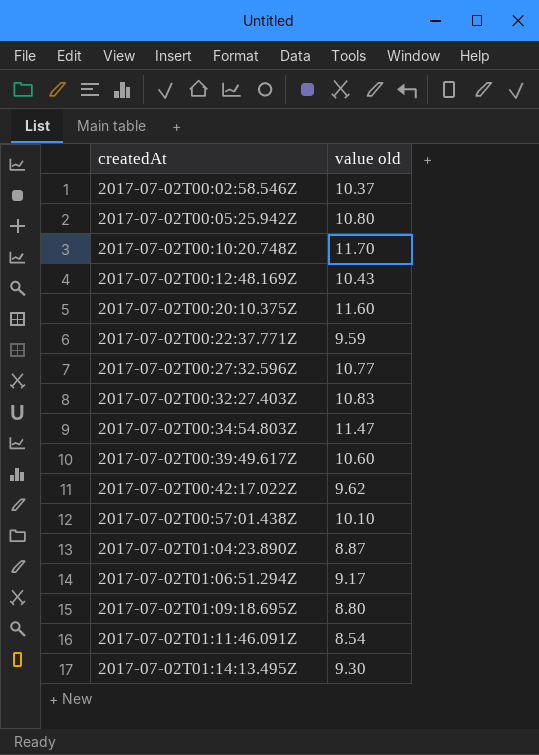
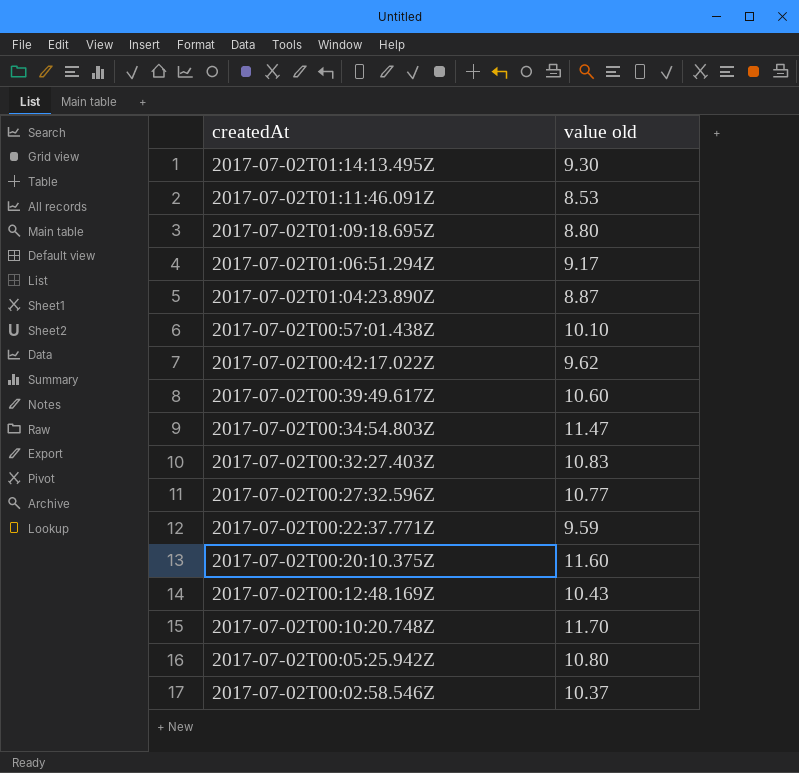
row order: createdAt ascending -> createdAt descending
2017-07-02T01:11:46.091Z | value old: 8.54 -> 8.53

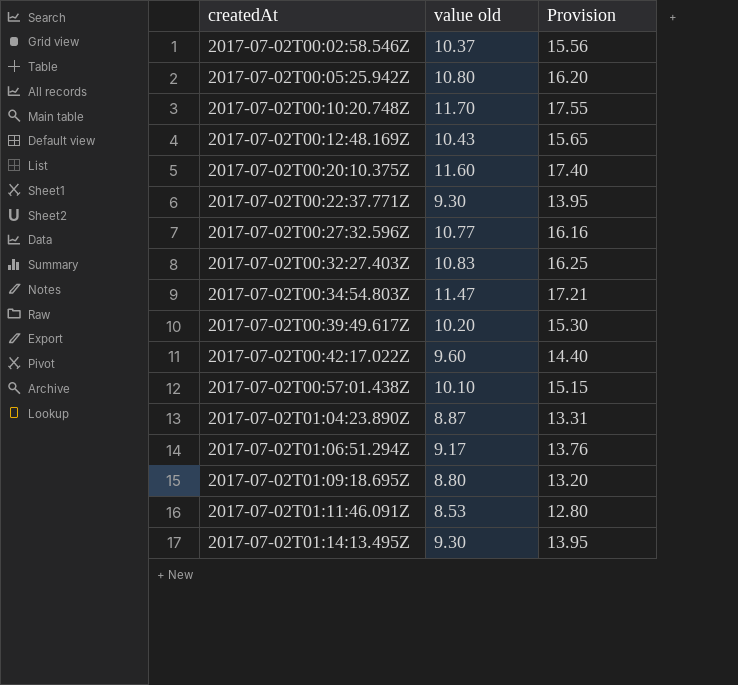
row order: createdAt descending -> createdAt ascending
column Provision | formula: none -> [value old] * 1.5
2017-07-02T00:22:37.771Z | value old: 9.59 -> 9.30
2017-07-02T00:39:49.617Z | value old: 10.60 -> 10.20
2017-07-02T00:42:17.022Z | value old: 9.62 -> 9.60

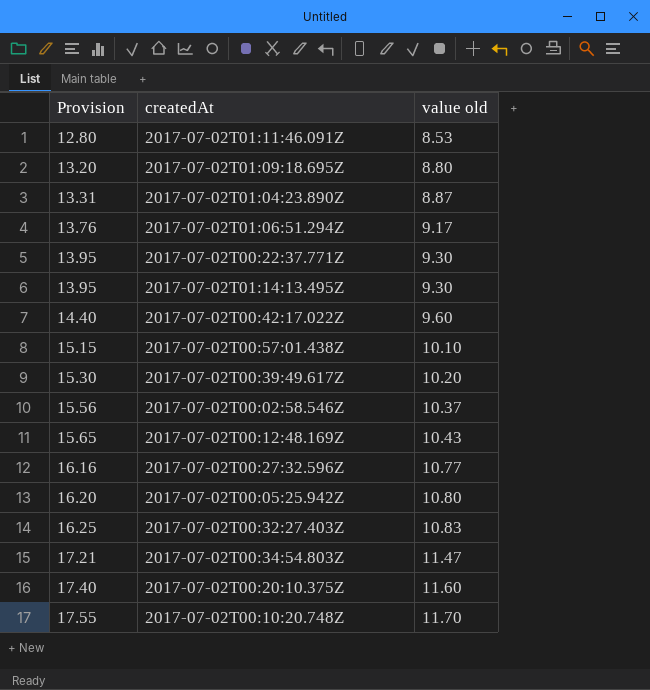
row order: createdAt ascending -> Provision ascending
column Provision | position: 3 -> 1

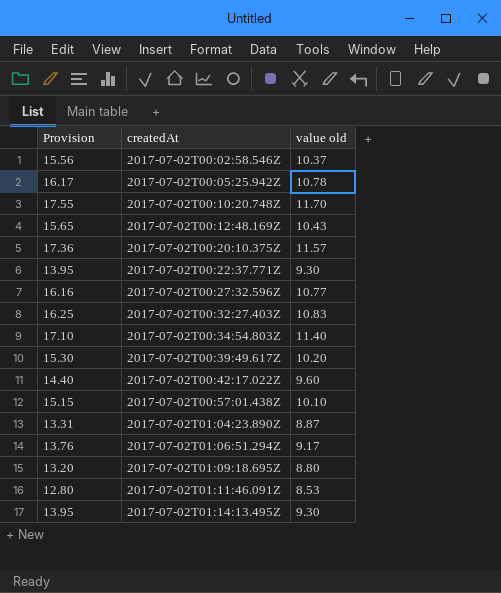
row order: Provision ascending -> createdAt ascending
2017-07-02T00:05:25.942Z | Provision: 16.20 -> 16.17
2017-07-02T00:05:25.942Z | value old: 10.80 -> 10.78
2017-07-02T00:20:10.375Z | Provision: 17.40 -> 17.36
2017-07-02T00:20:10.375Z | value old: 11.60 -> 11.57
2017-07-02T00:34:54.803Z | Provision: 17.21 -> 17.10
2017-07-02T00:34:54.803Z | value old: 11.47 -> 11.40

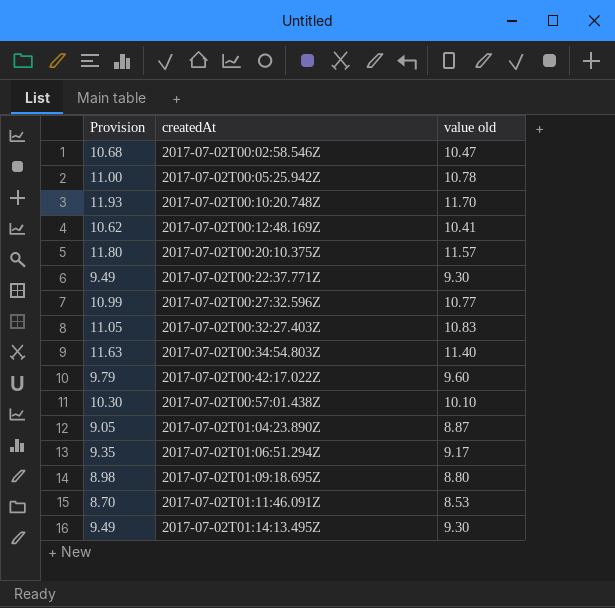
column Provision | formula: [value old] * 1.5 -> [value old] * 1.02
row 2017-07-02T00:39:49.617Z: 15.30 | 10.20 -> none
2017-07-02T00:02:58.546Z | value old: 10.37 -> 10.47
2017-07-02T00:12:48.169Z | value old: 10.43 -> 10.41

